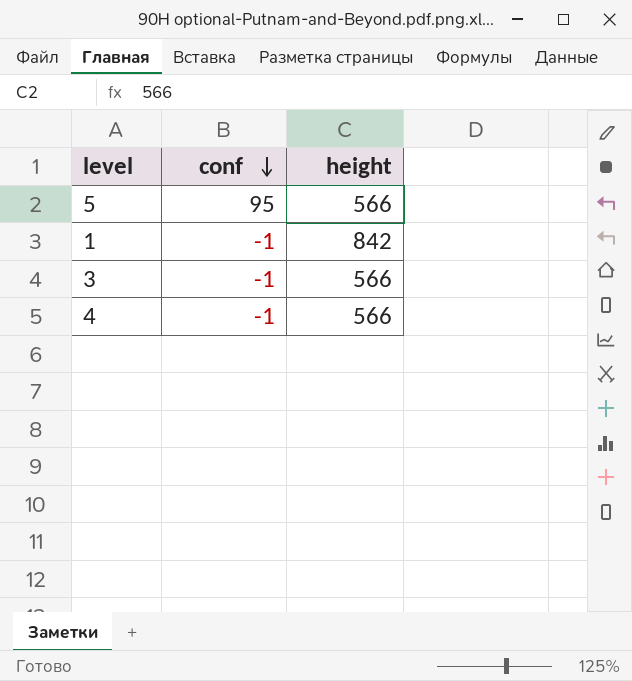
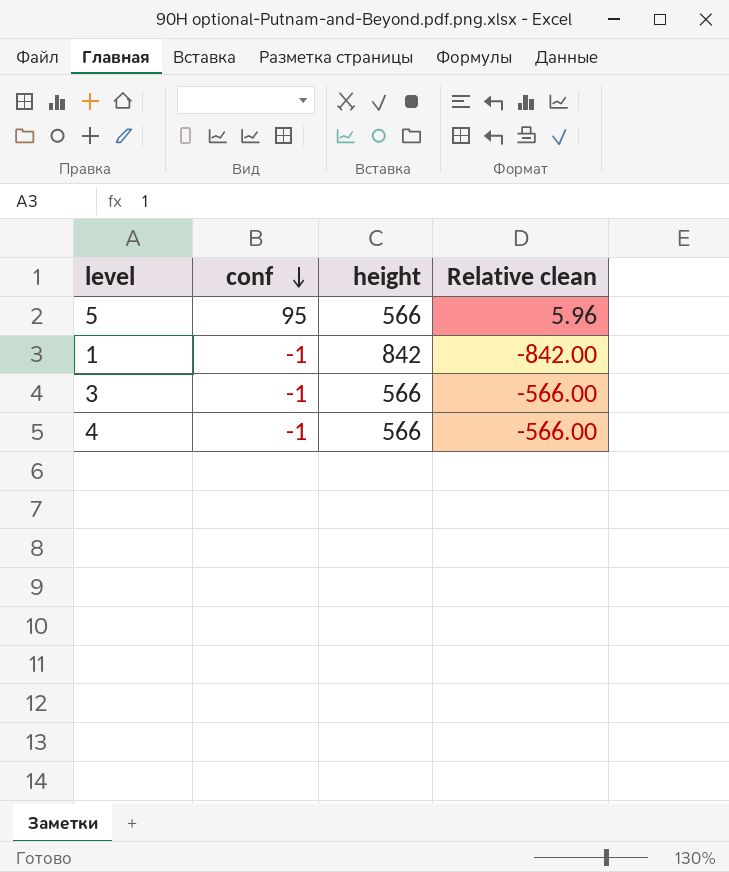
column Relative clean | formula: none -> [height] / [conf]

